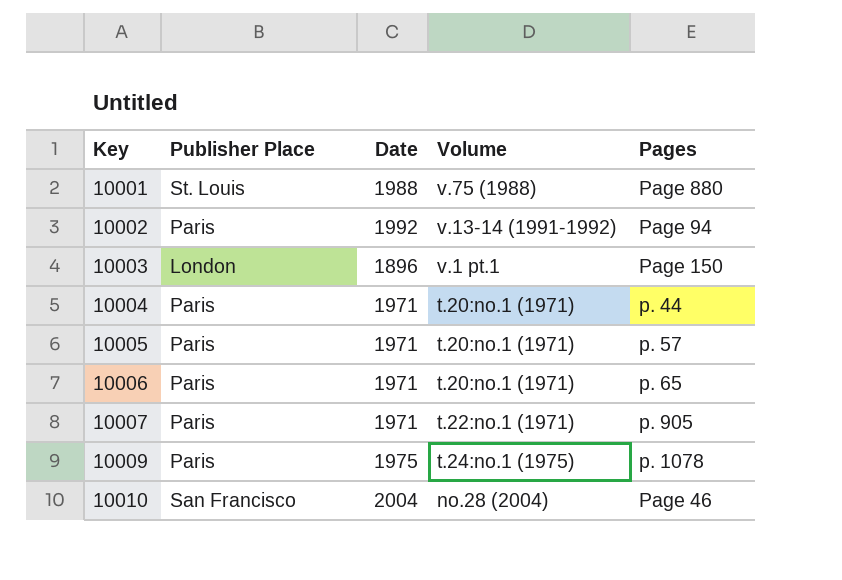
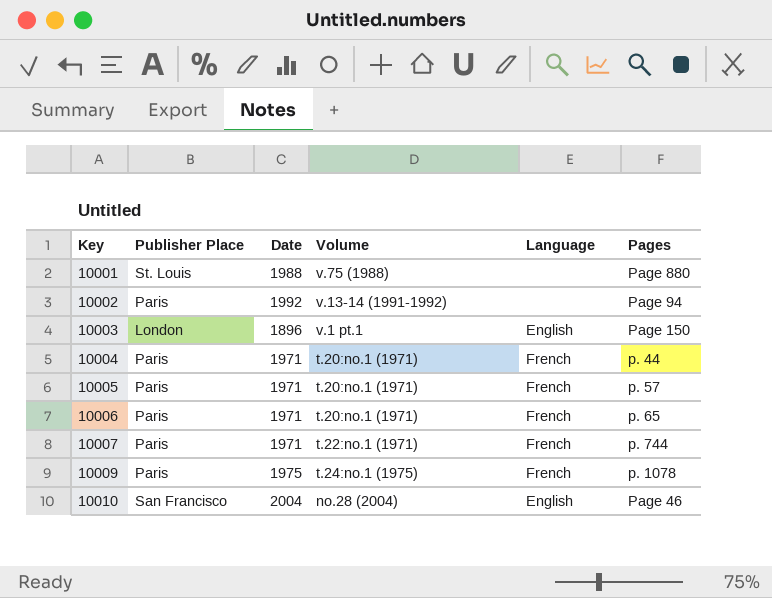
column Language | position: none -> 5
10007 | Pages: p. 905 -> p. 744

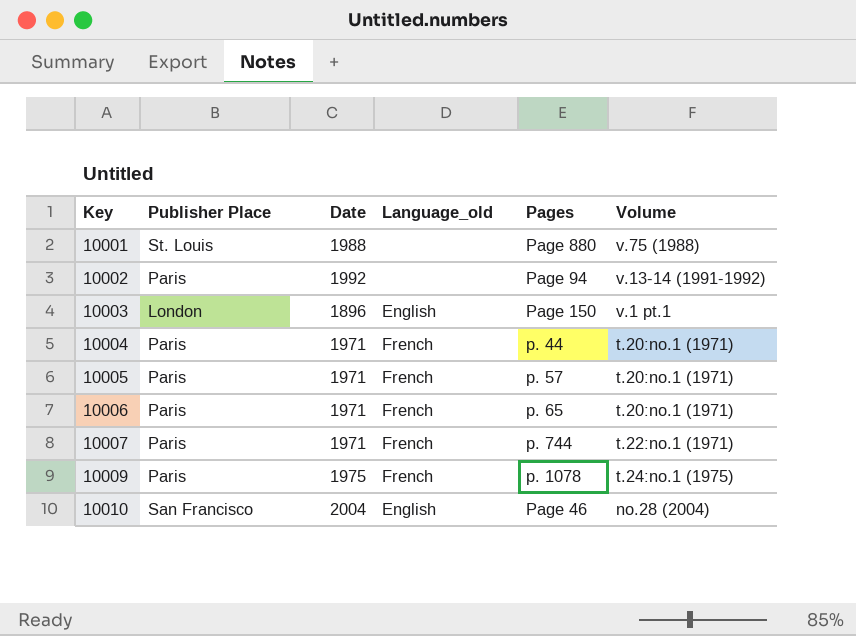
column name: Language -> Language_old
column Volume | position: 4 -> 6

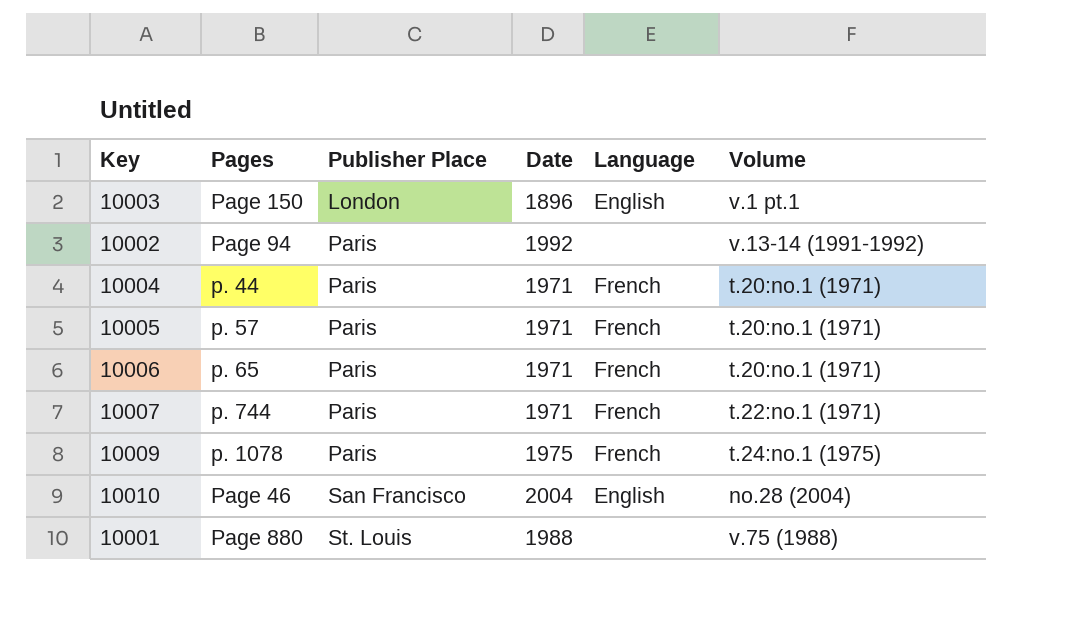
row order: Key ascending -> Publisher Place ascending
column Pages | position: 5 -> 2
column name: Language_old -> Language

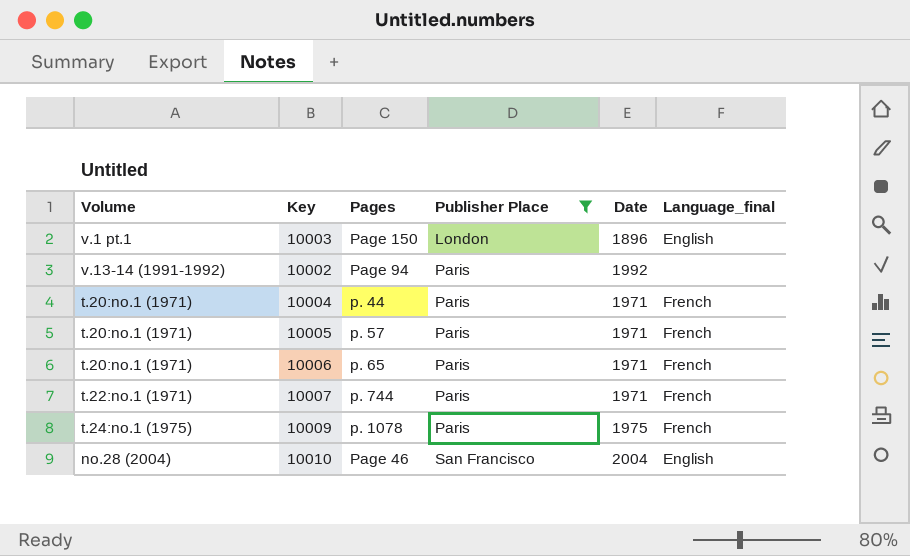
filter: none -> Publisher Place != St. Louis
column Volume | position: 6 -> 1
column name: Language -> Language_final

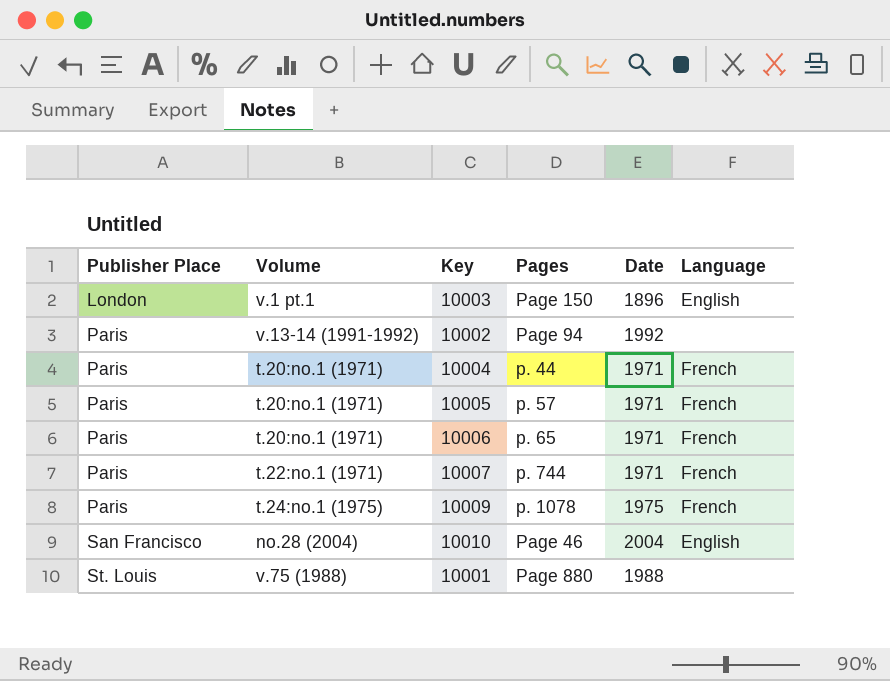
filter: Publisher Place != St. Louis -> none
column Publisher Place | position: 4 -> 1
column name: Language_final -> Language

